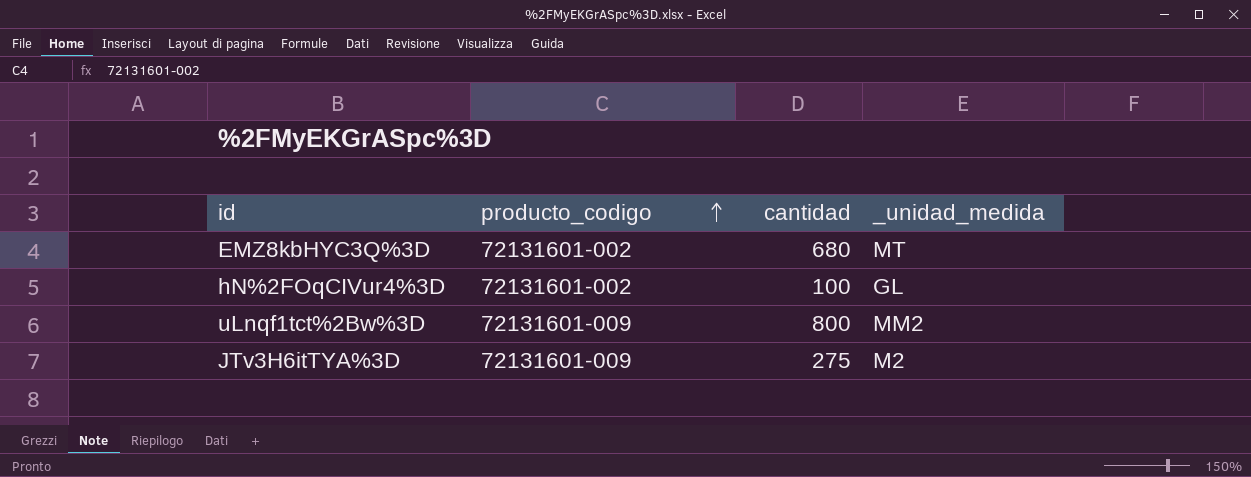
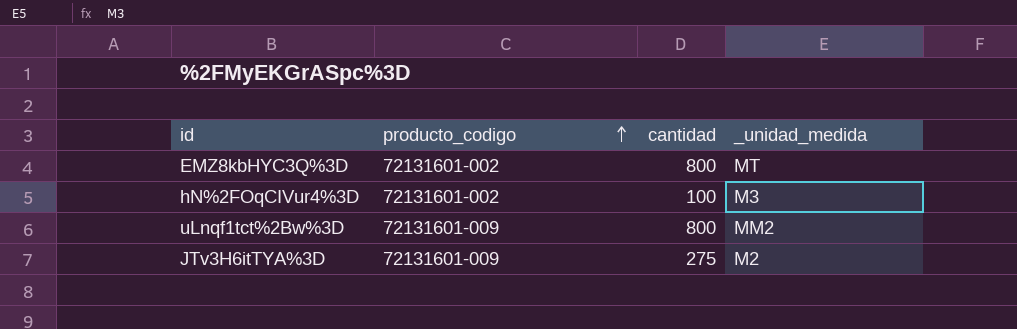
EMZ8kbHYC3Q%3D | cantidad: 680 -> 800
hN%2FOqCIVur4%3D | _unidad_medida: GL -> M3

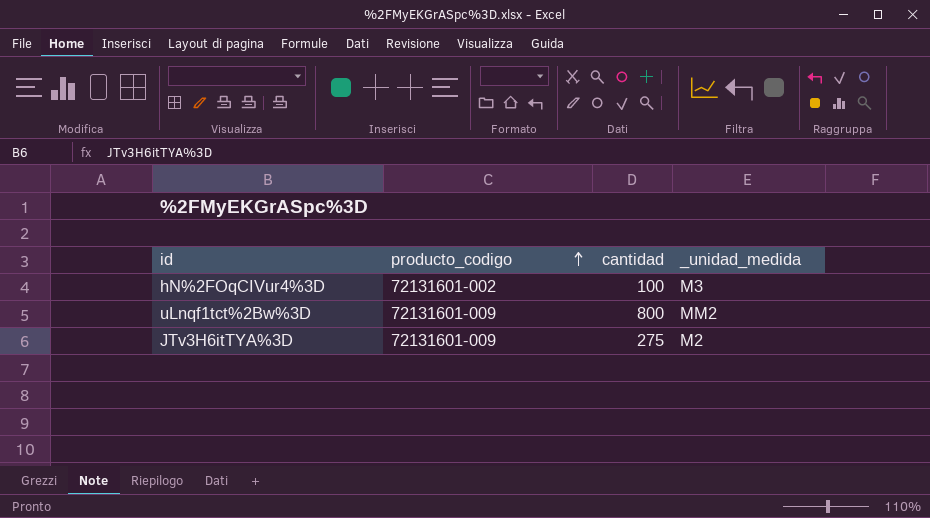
row EMZ8kbHYC3Q%3D: 72131601-002 | 800 | MT -> none

